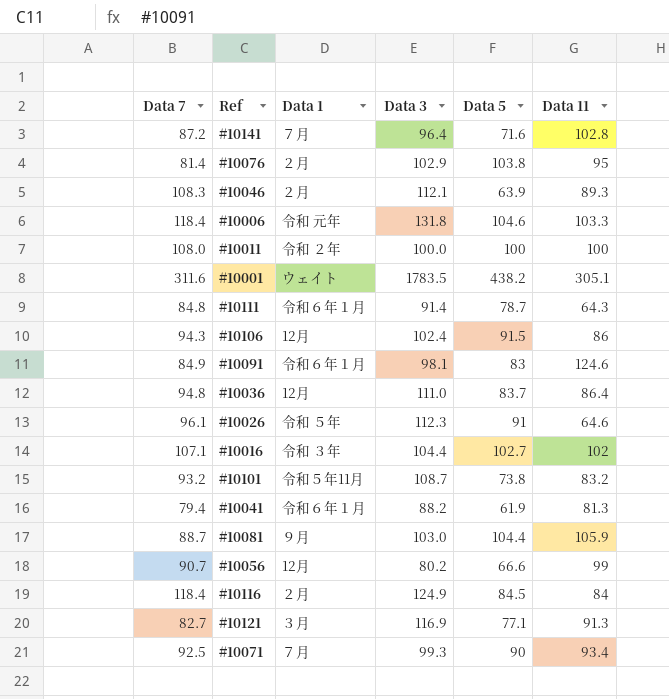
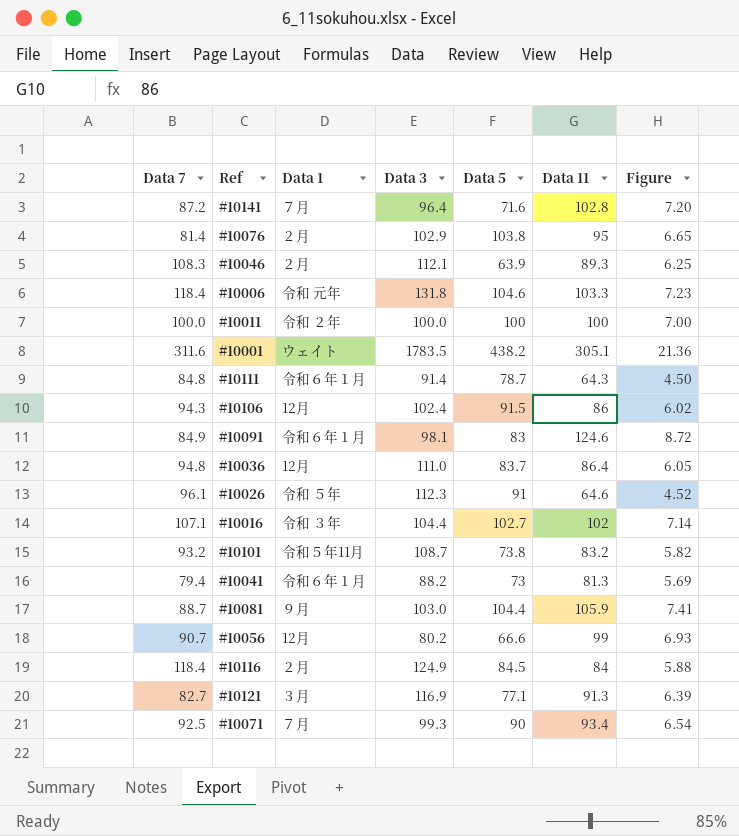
column Figure | formula: none -> [Data 11] * 0.07
#10011 | Data 7: 108.0 -> 100.0
#10041 | Data 5: 61.9 -> 73

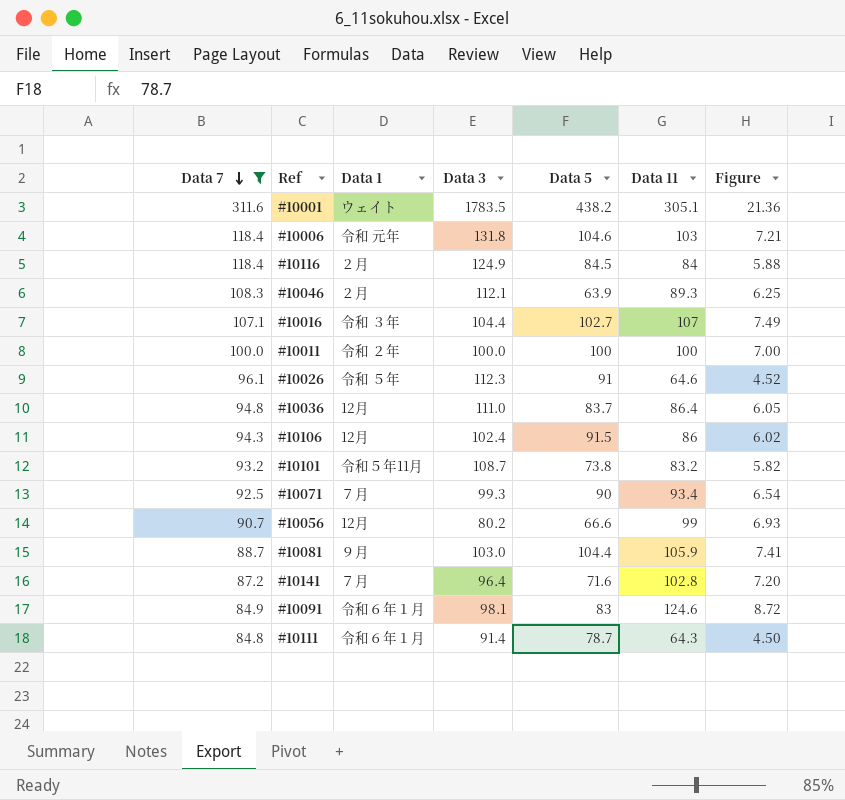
filter: none -> Data 7 >= 84.8
row order: none -> Data 7 descending
#10006 | Data 11: 103.3 -> 103
#10006 | Figure: 7.23 -> 7.21
#10016 | Data 11: 102 -> 107
#10016 | Figure: 7.14 -> 7.49

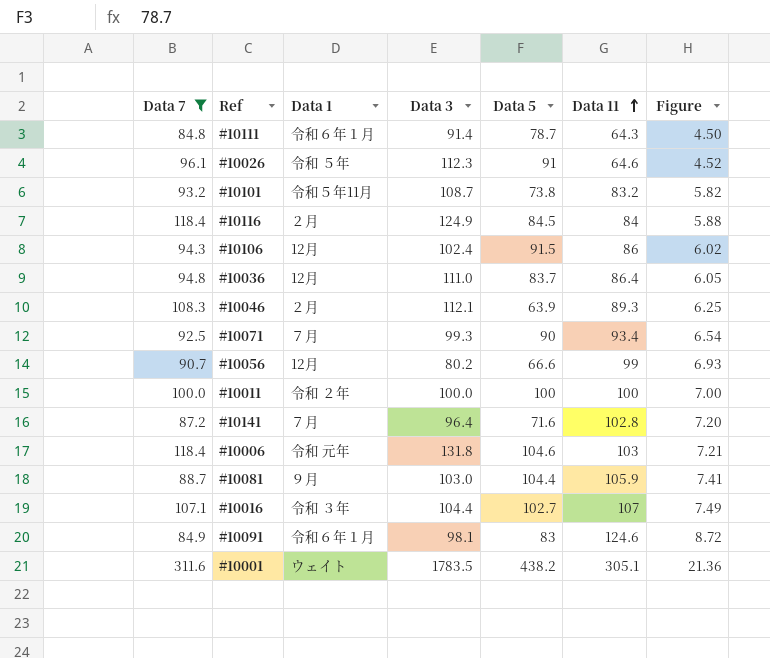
row order: Data 7 descending -> Data 11 ascending

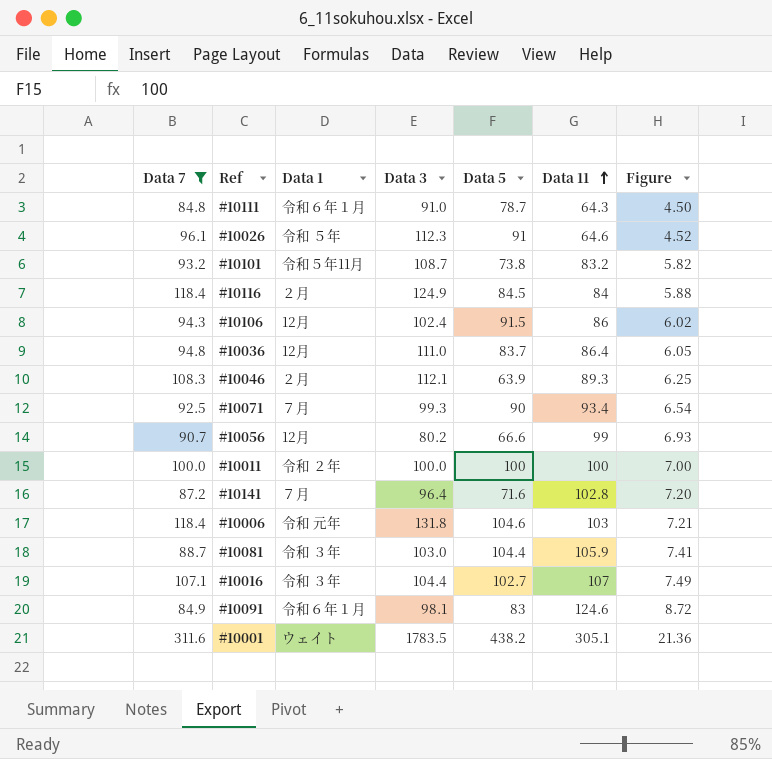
#10111 | Data 3: 91.4 -> 91.0
#10081 | Data 1: ９月 -> 令和 ３年

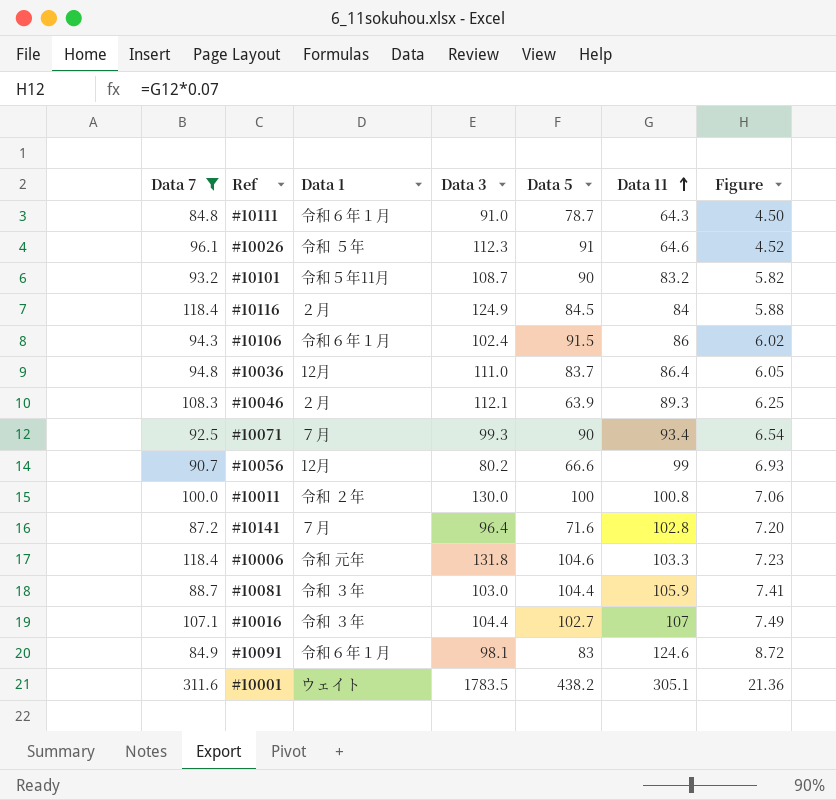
#10101 | Data 5: 73.8 -> 90
#10106 | Data 1: 12月 -> 令和６年１月
#10011 | Data 3: 100.0 -> 130.0
#10011 | Data 11: 100 -> 100.8
#10011 | Figure: 7.00 -> 7.06
#10006 | Data 11: 103 -> 103.3
#10006 | Figure: 7.21 -> 7.23

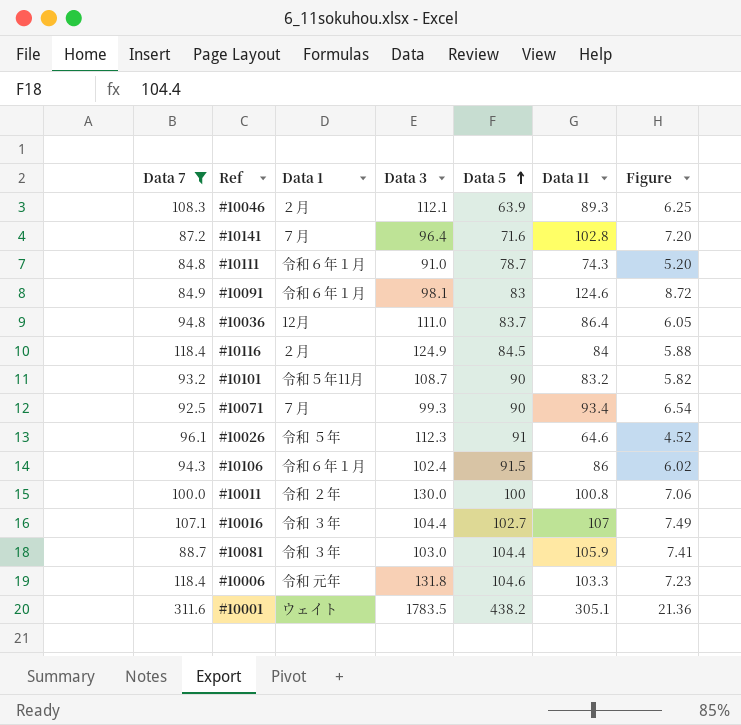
row order: Data 11 ascending -> Data 5 ascending
row #10056: 90.7 | 12月 | 80.2 | 66.6 | 99 | 6.93 -> none
#10111 | Data 11: 64.3 -> 74.3
#10111 | Figure: 4.50 -> 5.20

